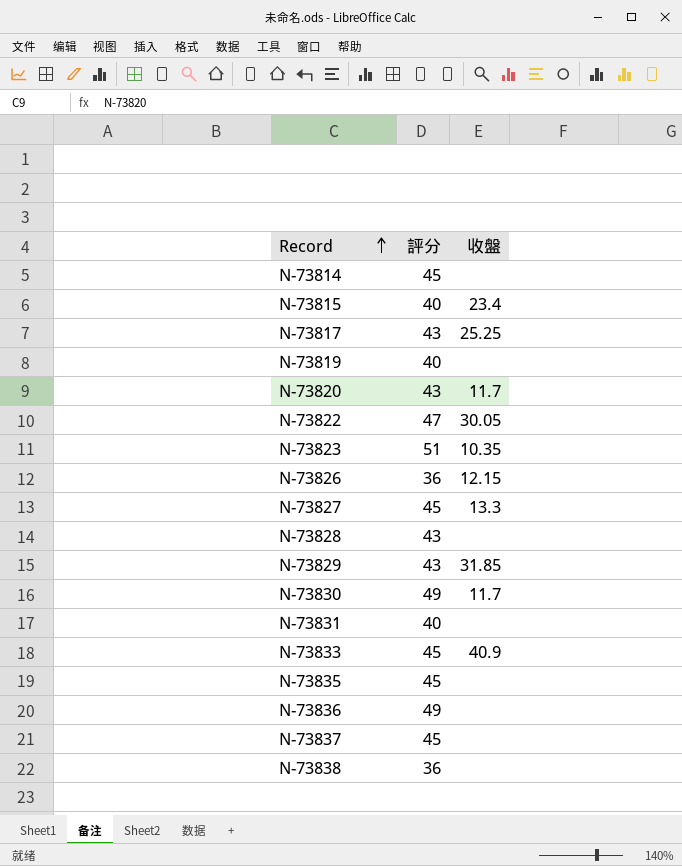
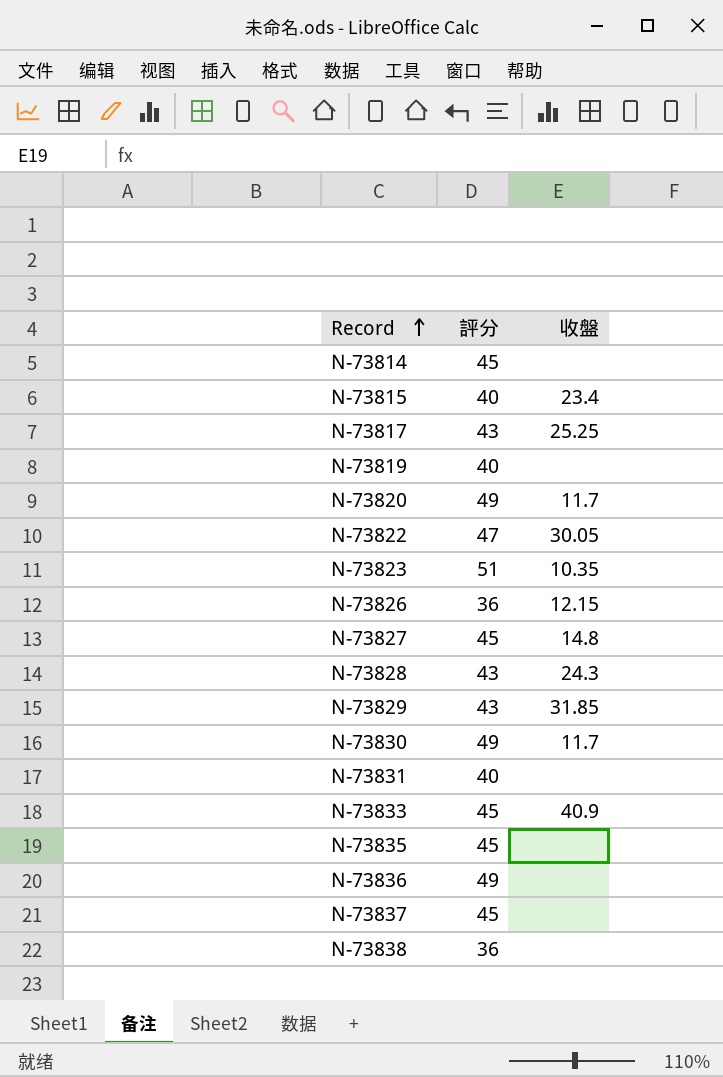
N-73820 | 評分: 43 -> 49
N-73827 | 收盤: 13.3 -> 14.8
N-73828 | 收盤: none -> 24.3

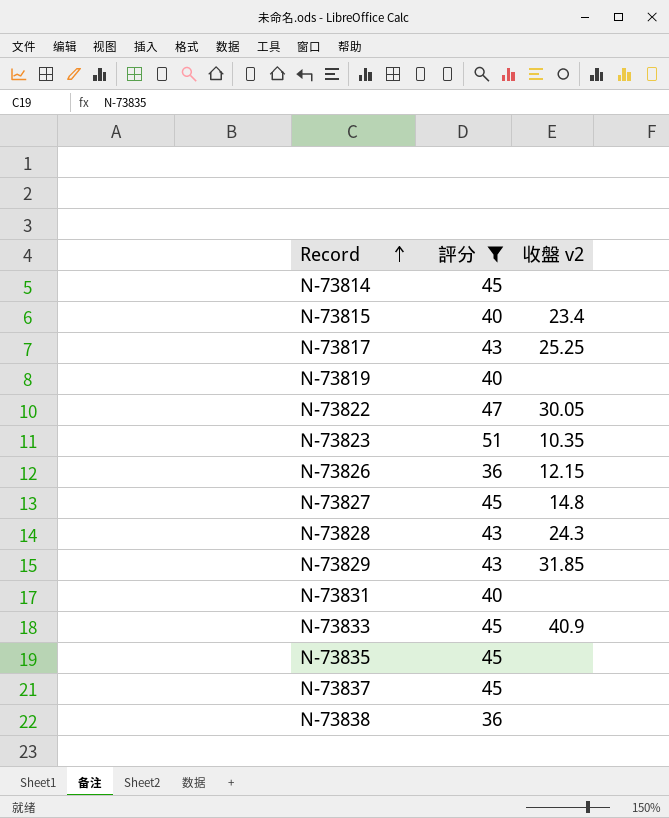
filter: none -> 評分 != 49
column name: 收盤 -> 收盤 v2

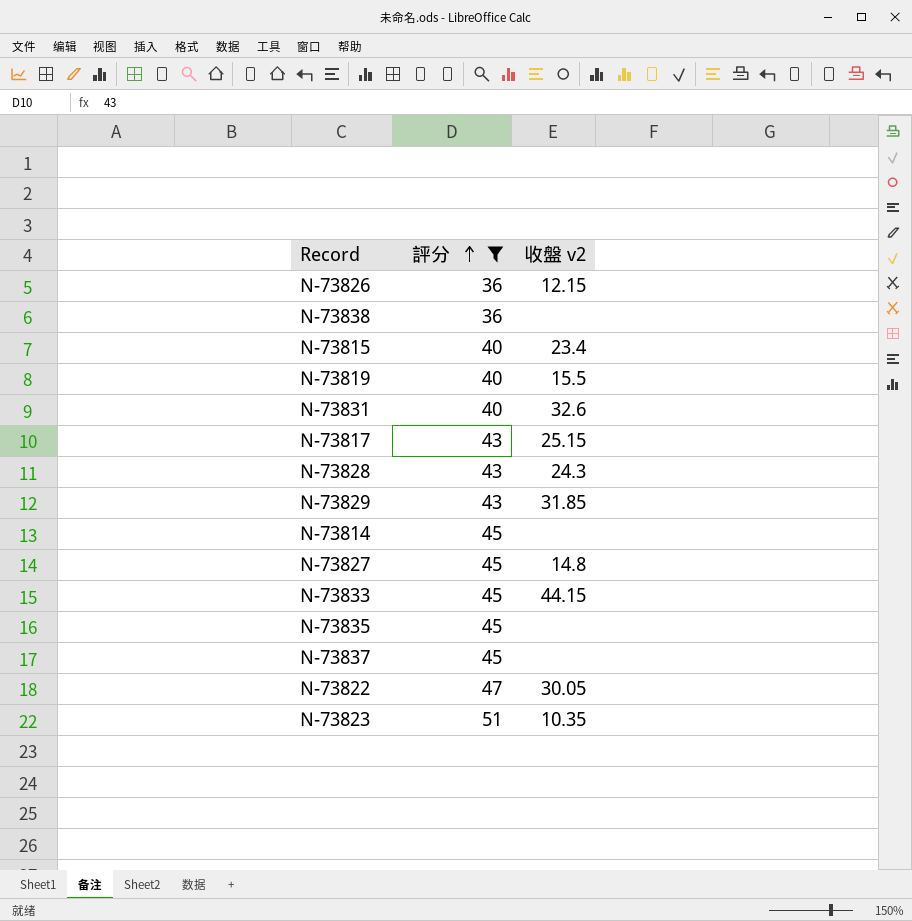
row order: Record ascending -> 評分 ascending
N-73819 | 收盤 v2: none -> 15.5
N-73831 | 收盤 v2: none -> 32.6
N-73817 | 收盤 v2: 25.25 -> 25.15
N-73833 | 收盤 v2: 40.9 -> 44.15

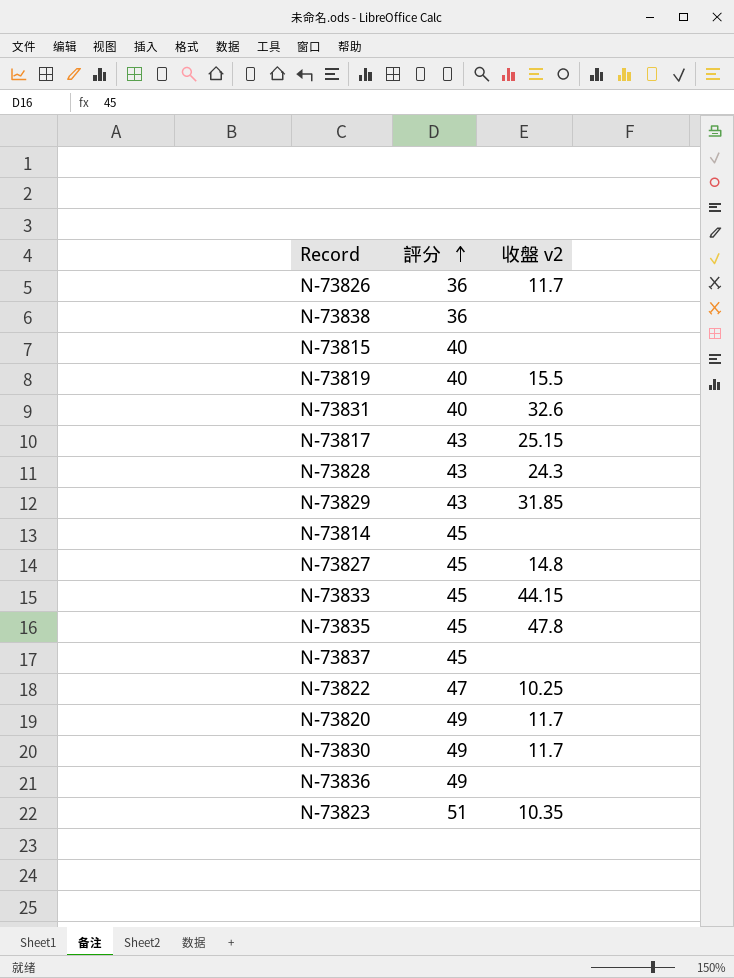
filter: 評分 != 49 -> none
N-73826 | 收盤 v2: 12.15 -> 11.7
N-73815 | 收盤 v2: 23.4 -> none
N-73835 | 收盤 v2: none -> 47.8
N-73822 | 收盤 v2: 30.05 -> 10.25

